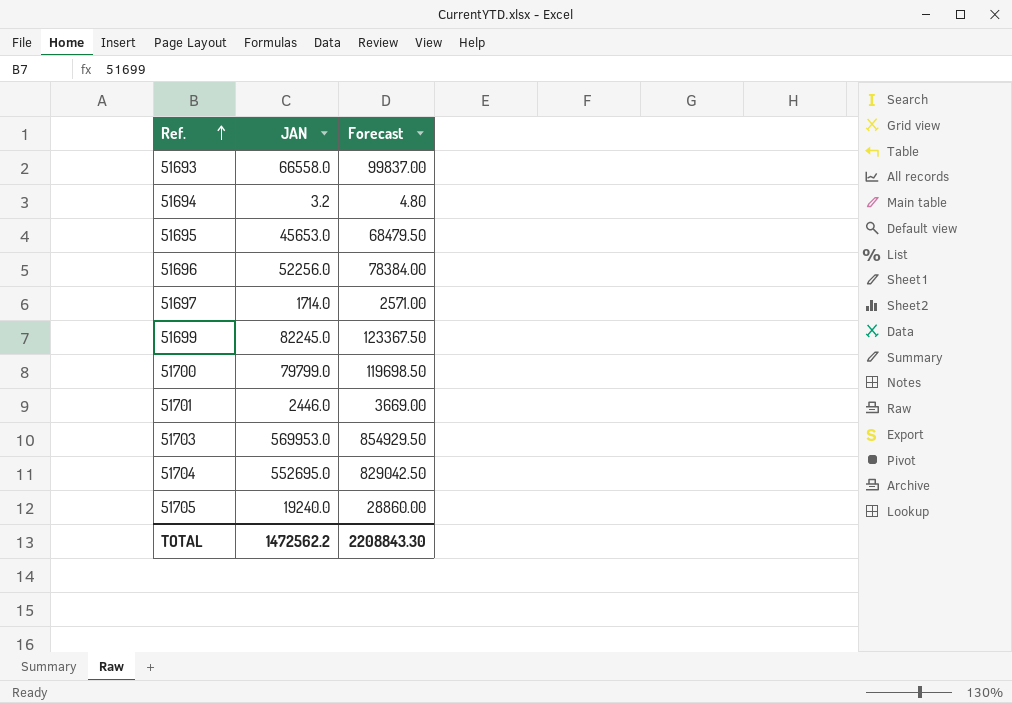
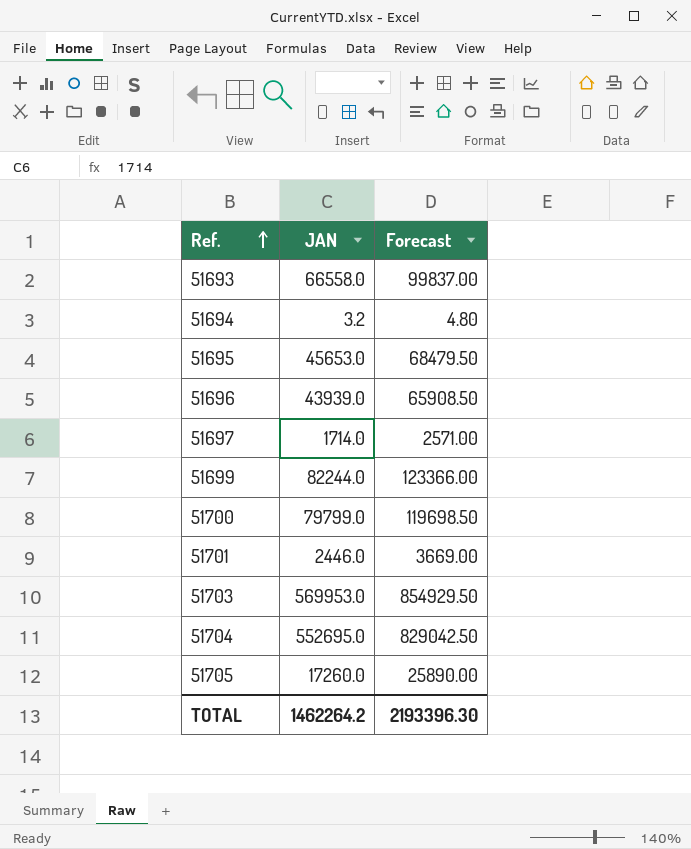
51696 | JAN: 52256.0 -> 43939.0
51696 | Forecast: 78384.00 -> 65908.50
51699 | JAN: 82245.0 -> 82244.0
51699 | Forecast: 123367.50 -> 123366.00
51705 | JAN: 19240.0 -> 17260.0
51705 | Forecast: 28860.00 -> 25890.00
TOTAL | JAN: 1472562.2 -> 1462264.2
TOTAL | Forecast: 2208843.30 -> 2193396.30

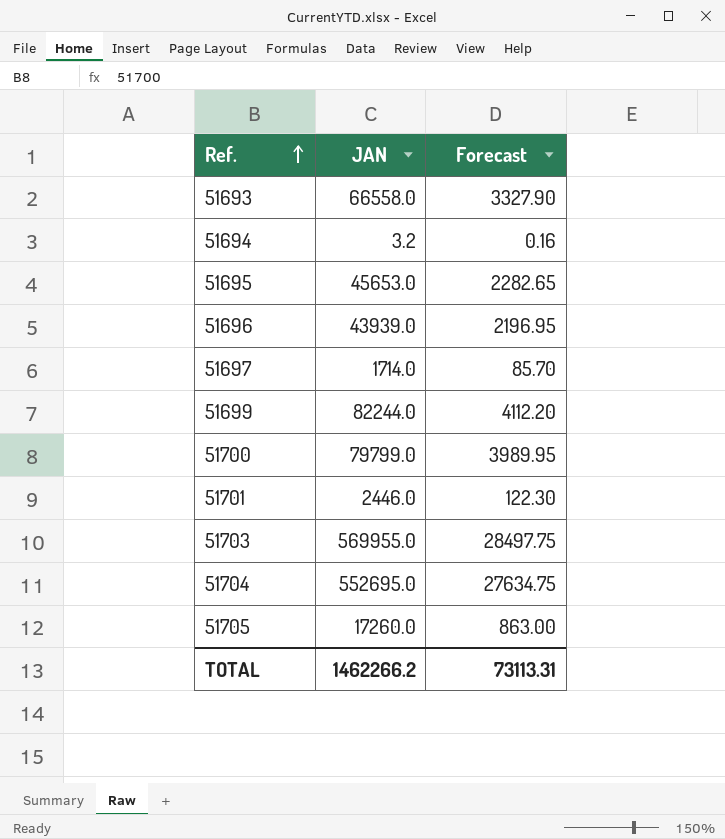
column Forecast | formula: [JAN] * 1.5 -> [JAN] * 0.05
51703 | JAN: 569953.0 -> 569955.0
TOTAL | JAN: 1462264.2 -> 1462266.2
TOTAL | Forecast: 2193396.30 -> 73113.31

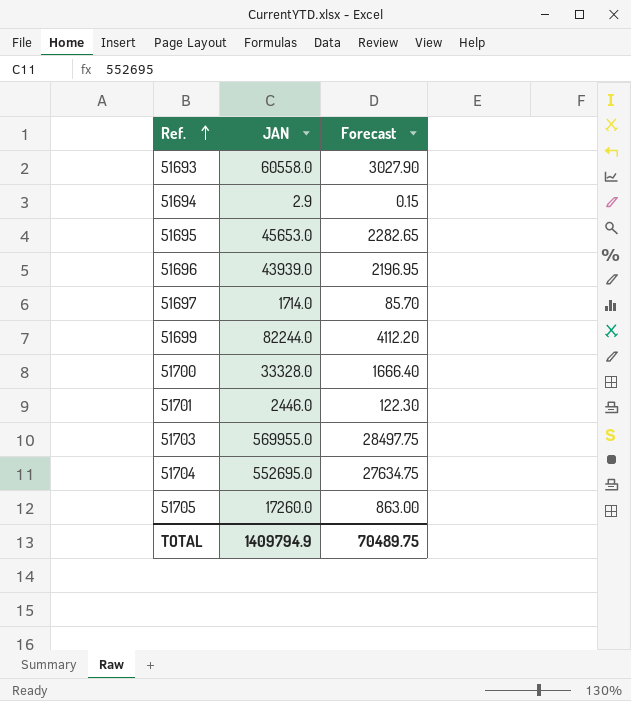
51693 | JAN: 66558.0 -> 60558.0
51693 | Forecast: 3327.90 -> 3027.90
51694 | JAN: 3.2 -> 2.9
51694 | Forecast: 0.16 -> 0.15
51700 | JAN: 79799.0 -> 33328.0
51700 | Forecast: 3989.95 -> 1666.40
TOTAL | JAN: 1462266.2 -> 1409794.9
TOTAL | Forecast: 73113.31 -> 70489.75

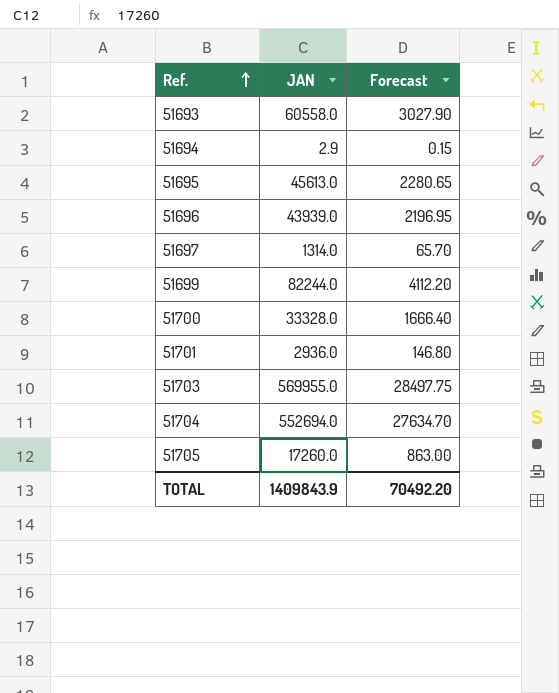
51695 | JAN: 45653.0 -> 45613.0
51695 | Forecast: 2282.65 -> 2280.65
51697 | JAN: 1714.0 -> 1314.0
51697 | Forecast: 85.70 -> 65.70
51701 | JAN: 2446.0 -> 2936.0
51701 | Forecast: 122.30 -> 146.80
51704 | JAN: 552695.0 -> 552694.0
51704 | Forecast: 27634.75 -> 27634.70
TOTAL | JAN: 1409794.9 -> 1409843.9
TOTAL | Forecast: 70489.75 -> 70492.20

